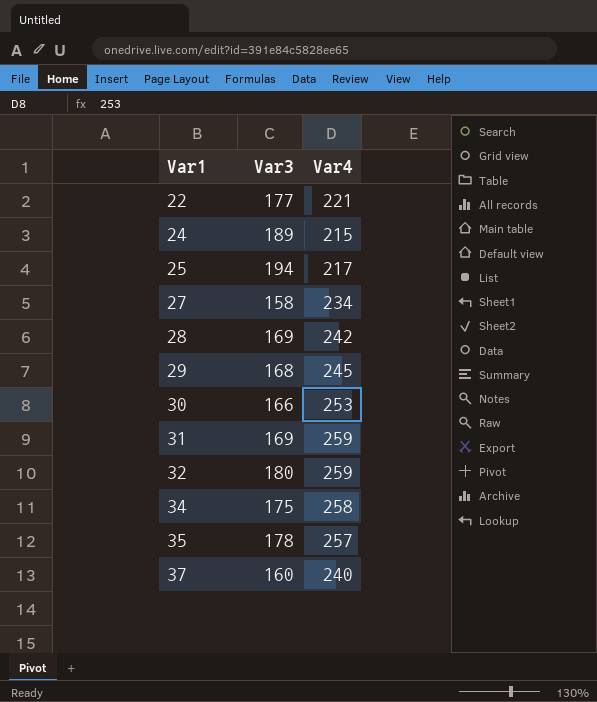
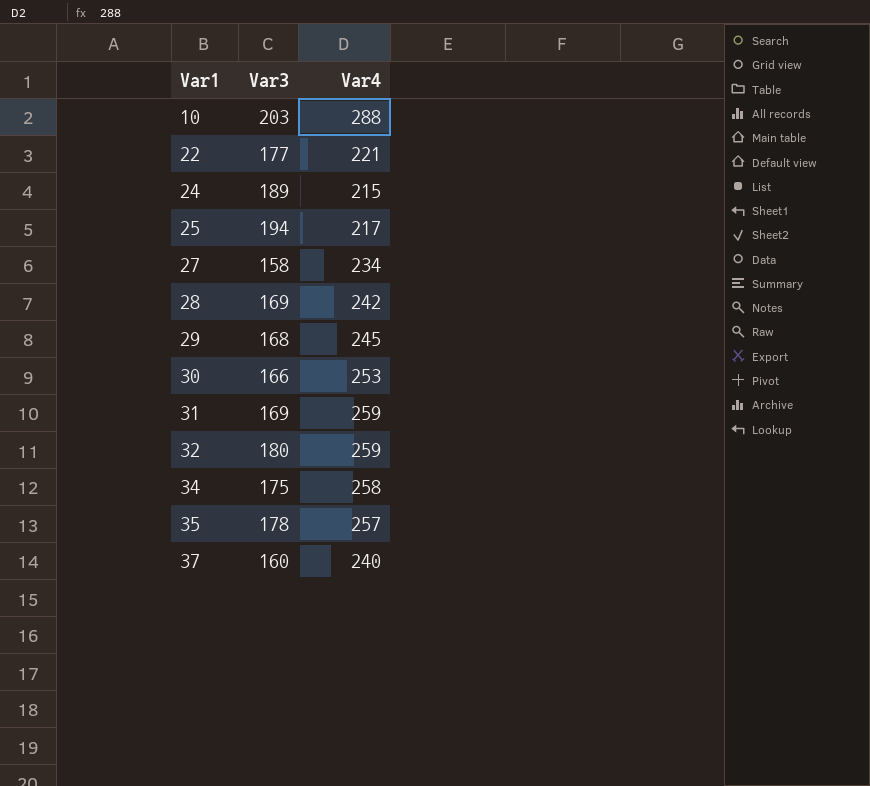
row 10: none -> 203 | 288

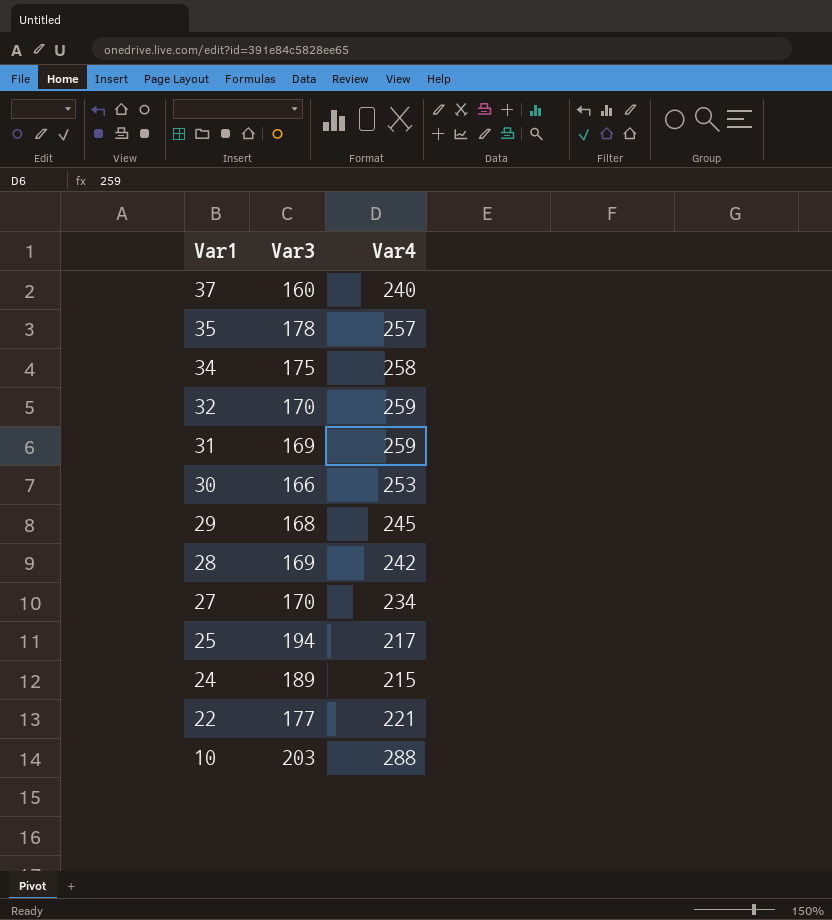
row order: Var1 ascending -> Var1 descending
32 | Var3: 180 -> 170
27 | Var3: 158 -> 170

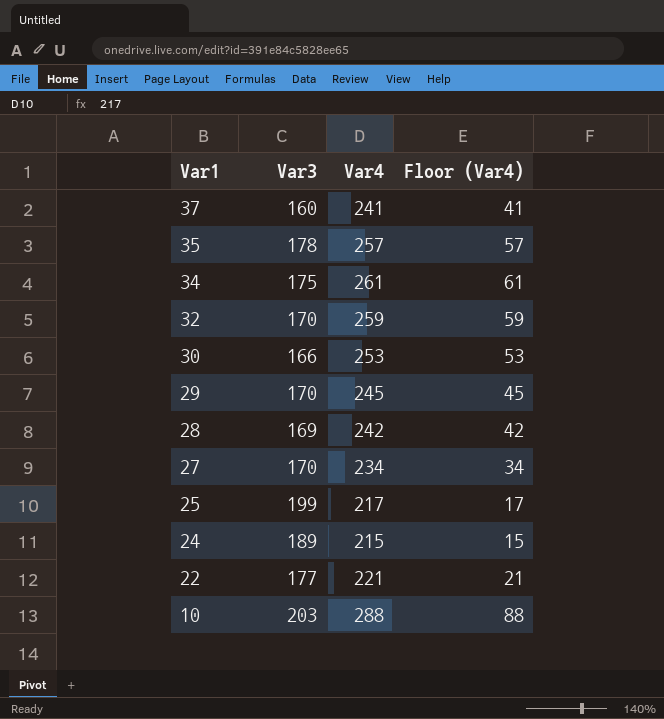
column Floor (Var4) | formula: none -> [Var4] - 200
row 31: 169 | 259 -> none
37 | Var4: 240 -> 241
34 | Var4: 258 -> 261
29 | Var3: 168 -> 170
25 | Var3: 194 -> 199

